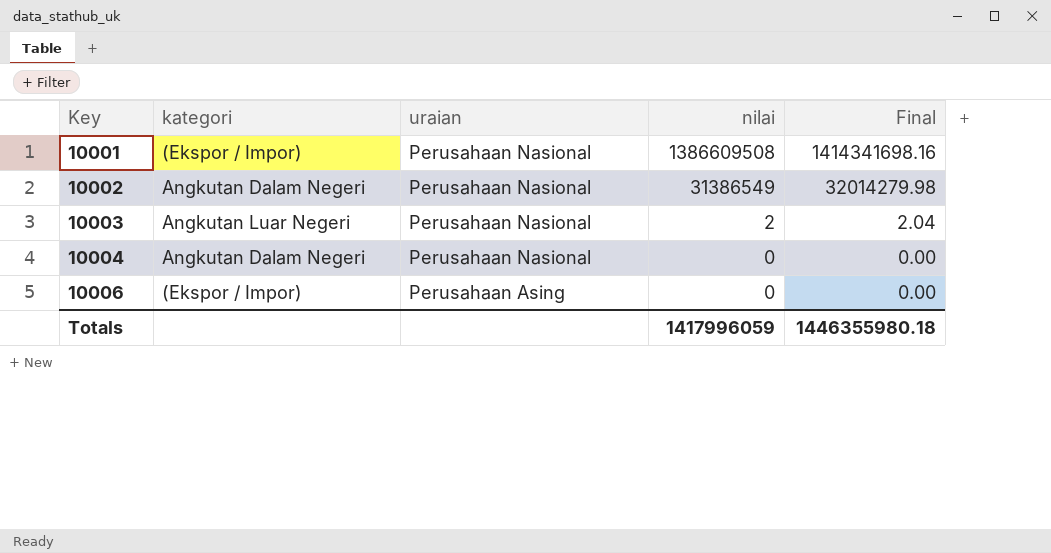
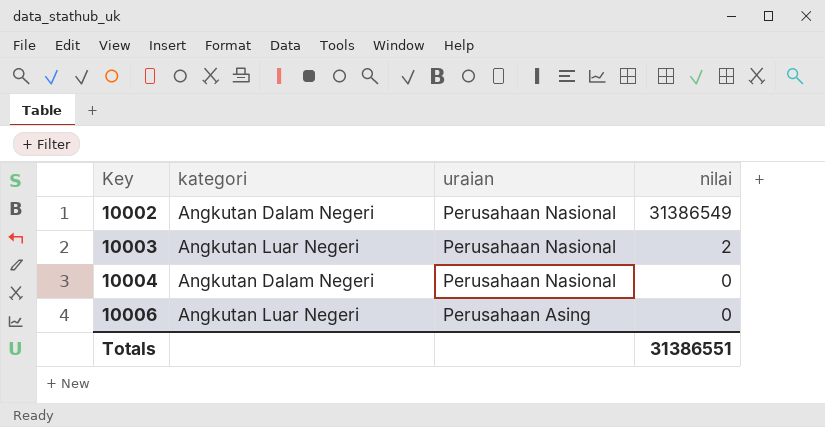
column Final | formula: [nilai] * 1.02 -> none
row 10001: (Ekspor / Impor) | Perusahaan Nasional | 1386609508 | 1414341698.16 -> none
10006 | kategori: (Ekspor / Impor) -> Angkutan Luar Negeri
Totals | nilai: 1417996059 -> 31386551

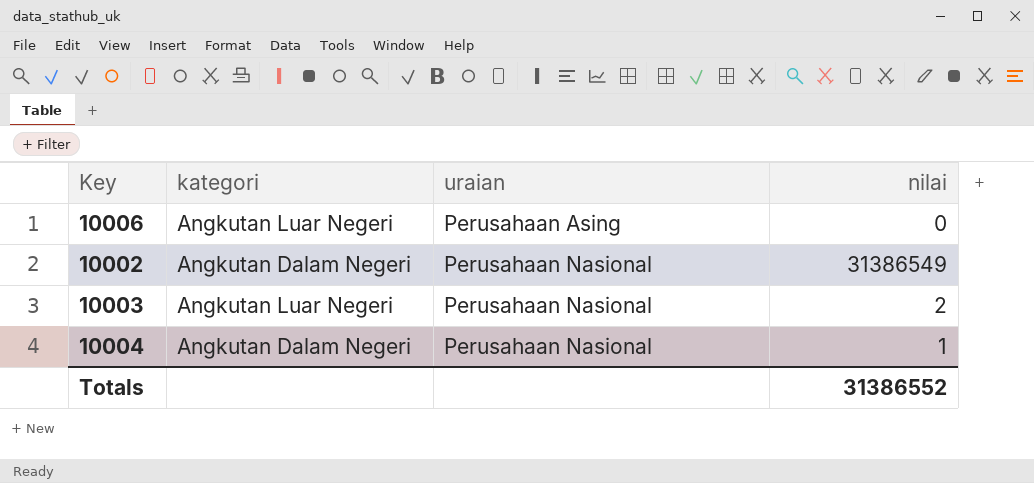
row order: Key ascending -> uraian ascending
10004 | nilai: 0 -> 1
Totals | nilai: 31386551 -> 31386552

